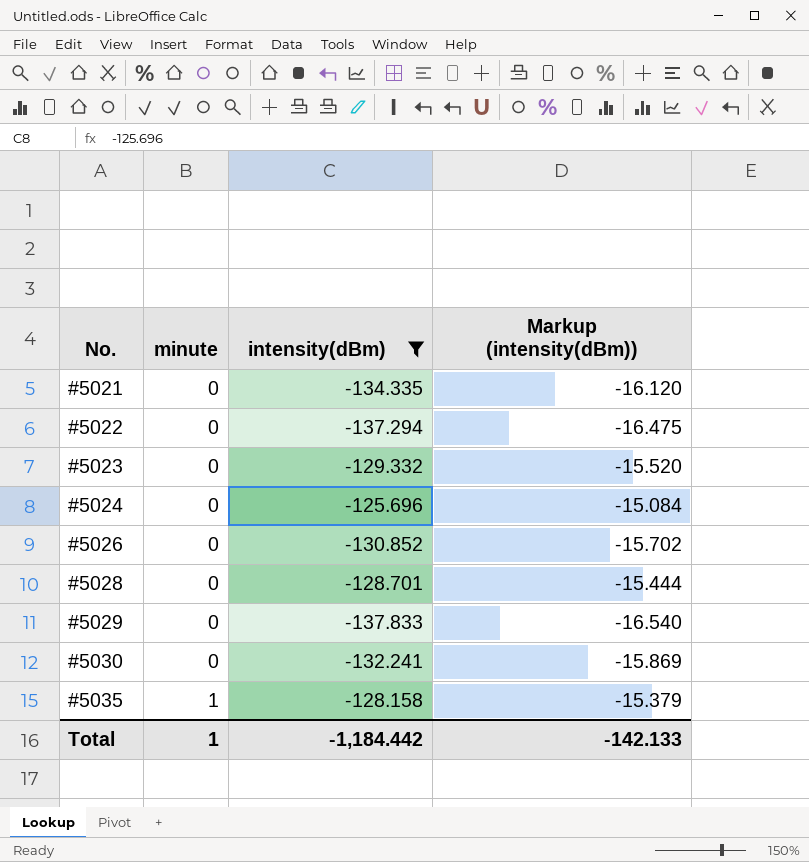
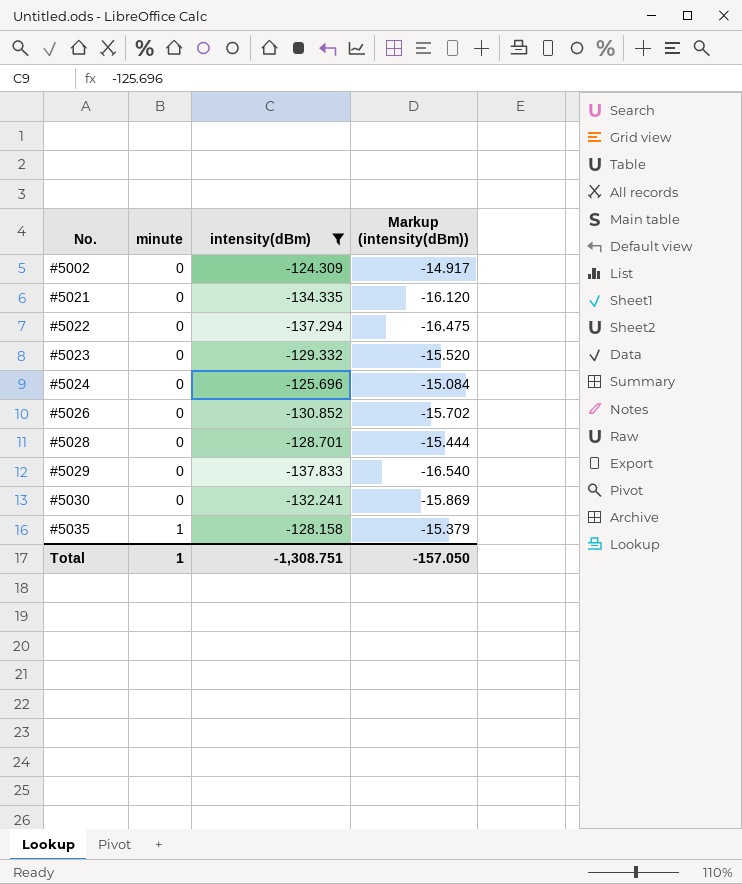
row #5002: none -> 0 | -124.309 | -14.917
Total | intensity(dBm): -1,184.442 -> -1,308.751
Total | Markup (intensity(dBm)): -142.133 -> -157.050

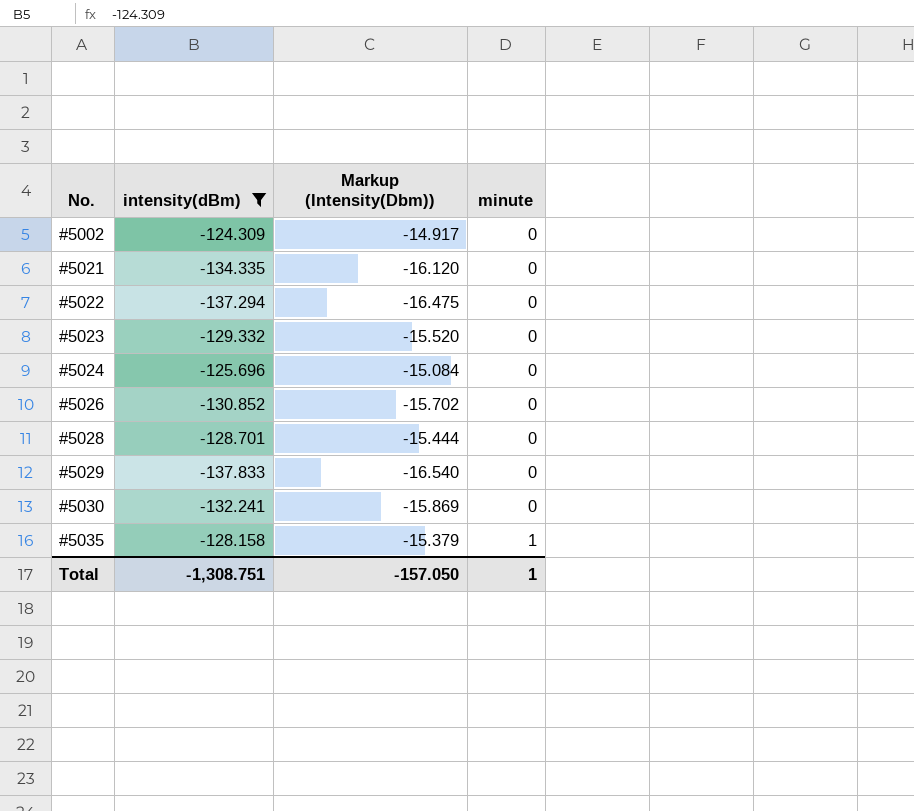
column name: Markup (intensity(dBm)) -> Markup (Intensity(Dbm))
column minute | position: 2 -> 4

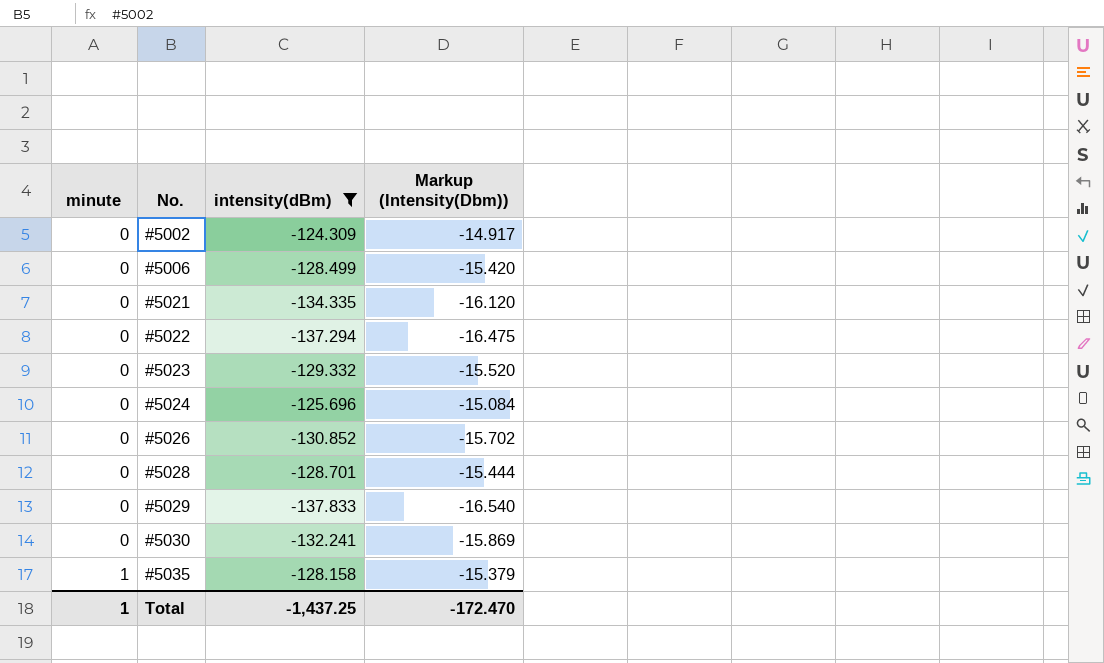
column minute | position: 4 -> 1
row #5006: none -> 0 | -128.499 | -15.420
Total | intensity(dBm): -1,308.751 -> -1,437.25
Total | Markup (Intensity(Dbm)): -157.050 -> -172.470

